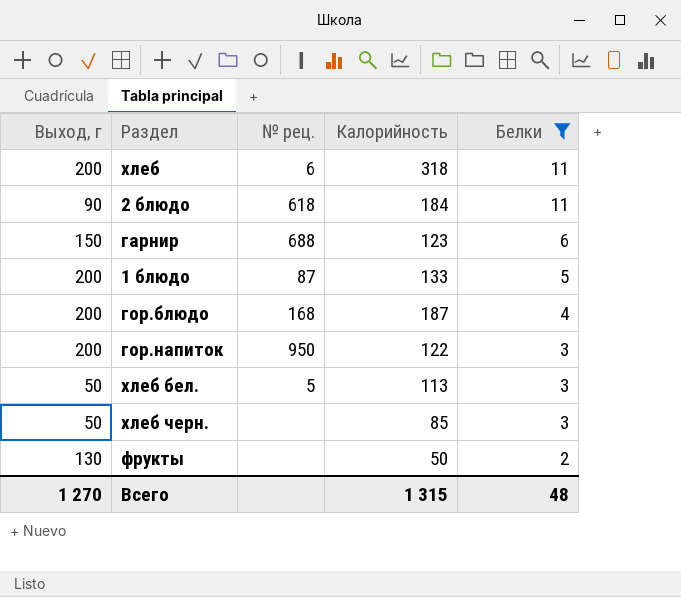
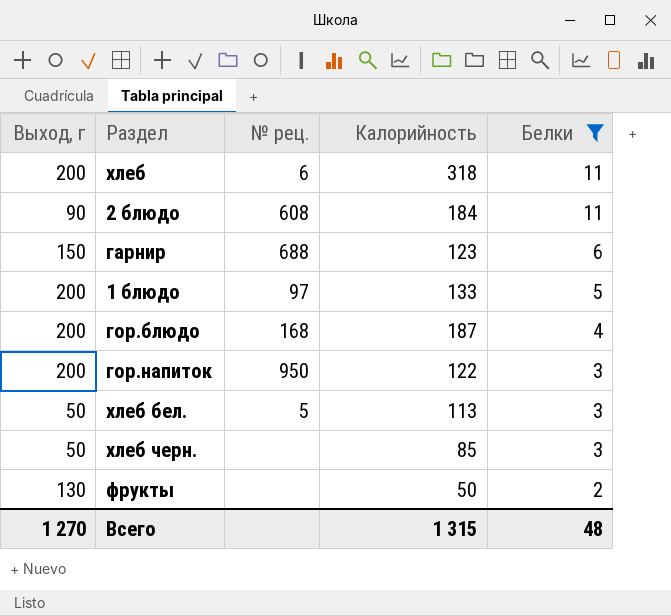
2 блюдо | № рец.: 618 -> 608
1 блюдо | № рец.: 87 -> 97

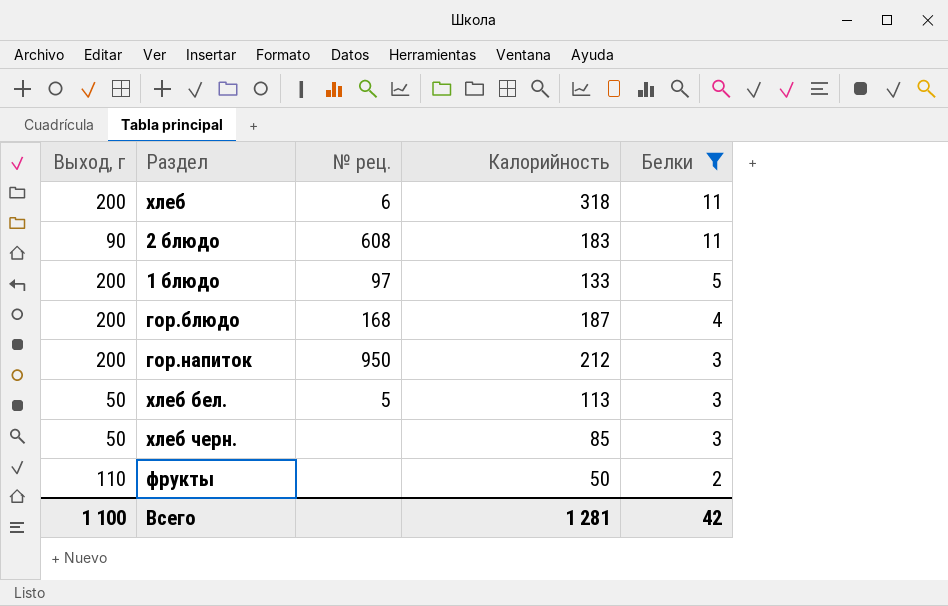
row гарнир: 150 | 688 | 123 | 6 -> none
2 блюдо | Калорийность: 184 -> 183
гор.напиток | Калорийность: 122 -> 212
фрукты | Выход, г: 130 -> 110
Всего | Выход, г: 1 270 -> 1 100
Всего | Калорийность: 1 315 -> 1 281
Всего | Белки: 48 -> 42

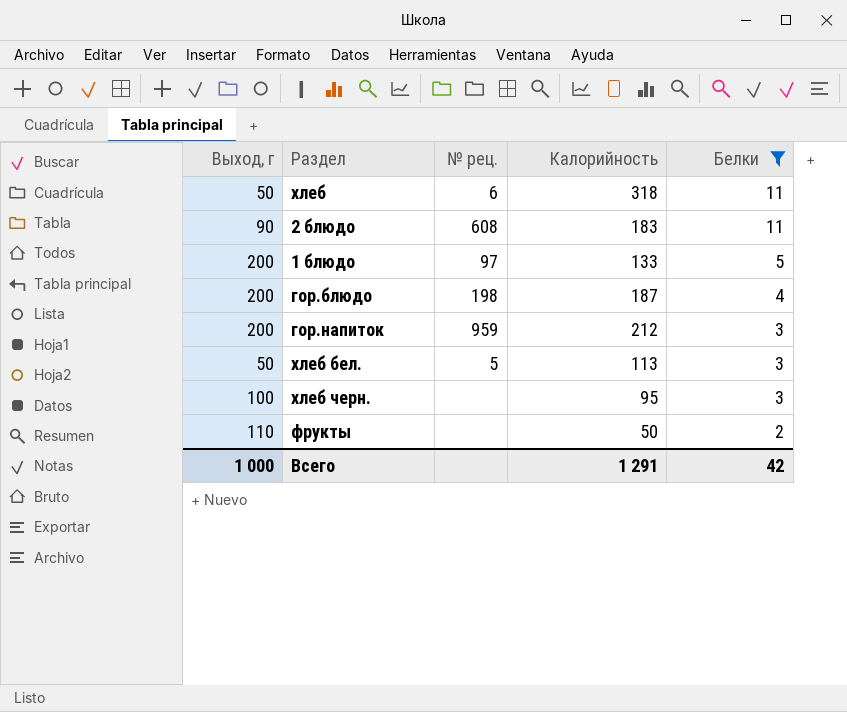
хлеб | Выход, г: 200 -> 50
гор.блюдо | № рец.: 168 -> 198
гор.напиток | № рец.: 950 -> 959
хлеб черн. | Выход, г: 50 -> 100
хлеб черн. | Калорийность: 85 -> 95
Всего | Выход, г: 1 100 -> 1 000
Всего | Калорийность: 1 281 -> 1 291

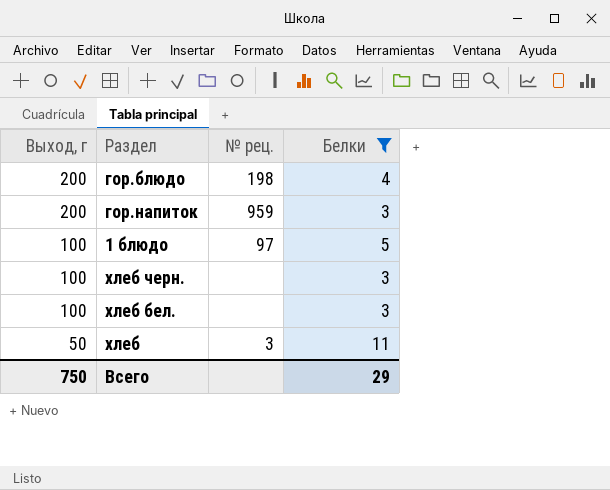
row order: Белки descending -> Выход, г descending
column Калорийность | position: 4 -> none
row 2 блюдо: 90 | 608 | 183 | 11 -> none
row фрукты: 110 | none | 50 | 2 -> none
1 блюдо | Выход, г: 200 -> 100
хлеб бел. | Выход, г: 50 -> 100
хлеб бел. | № рец.: 5 -> none
хлеб | № рец.: 6 -> 3
Всего | Выход, г: 1 000 -> 750
Всего | Белки: 42 -> 29

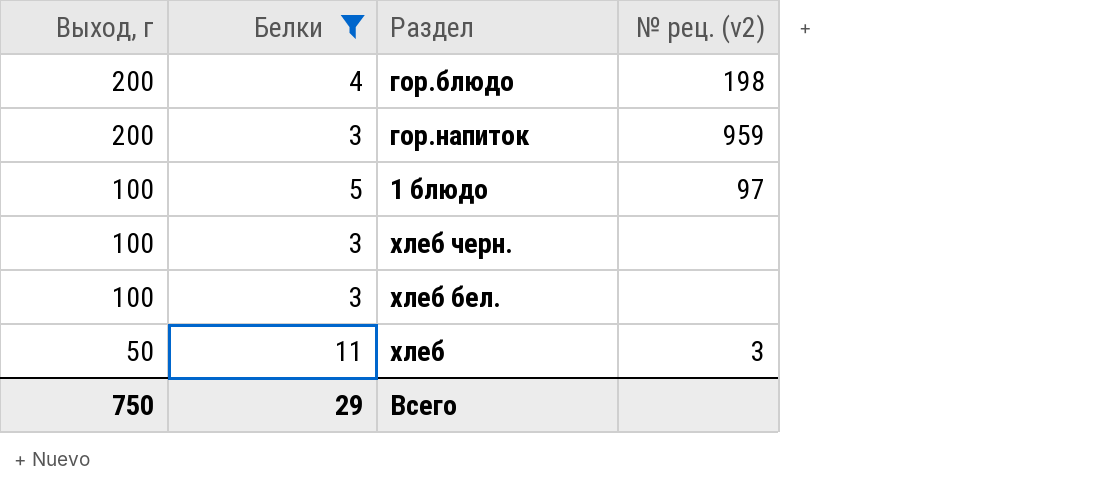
column Белки | position: 4 -> 2
column name: № рец. -> № рец. (v2)

